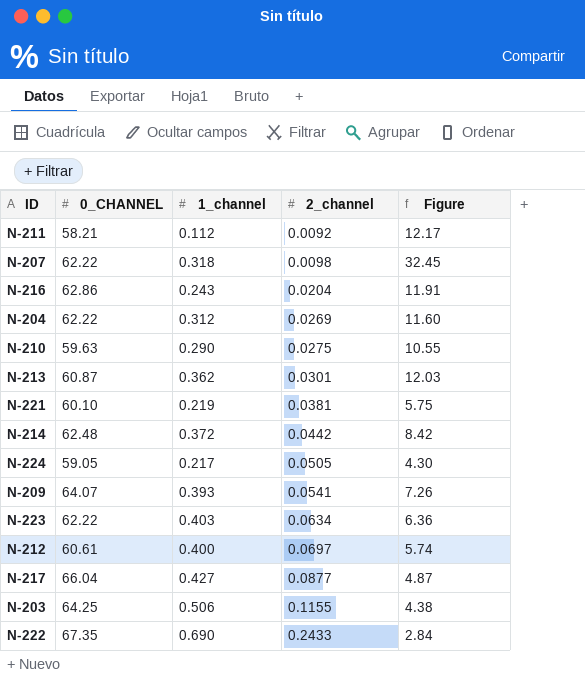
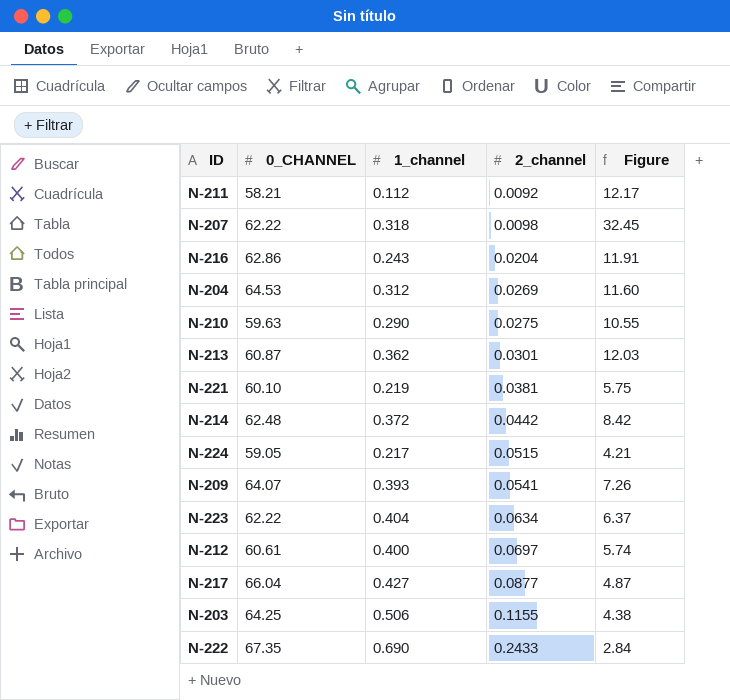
N-204 | 0_CHANNEL: 62.22 -> 64.53
N-224 | 2_channel: 0.0505 -> 0.0515
N-224 | Figure: 4.30 -> 4.21
N-223 | 1_channel: 0.403 -> 0.404
N-223 | Figure: 6.36 -> 6.37

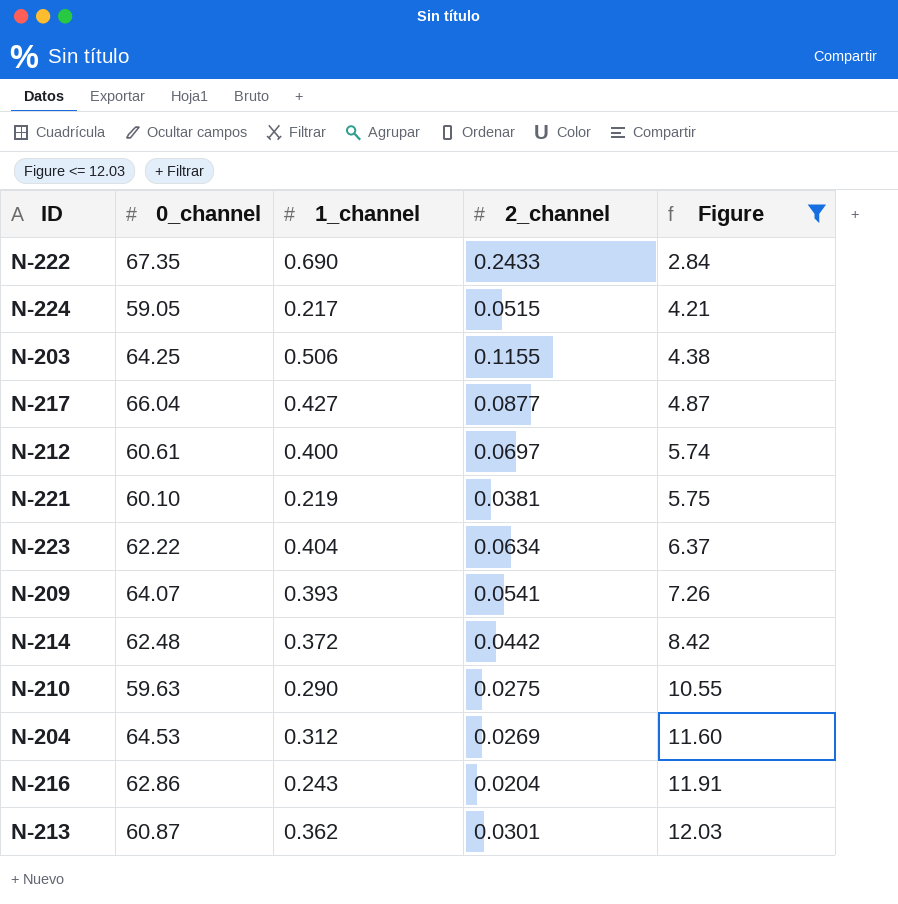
filter: none -> Figure <= 12.03
row order: 2_channel ascending -> Figure ascending
column name: 0_CHANNEL -> 0_channel

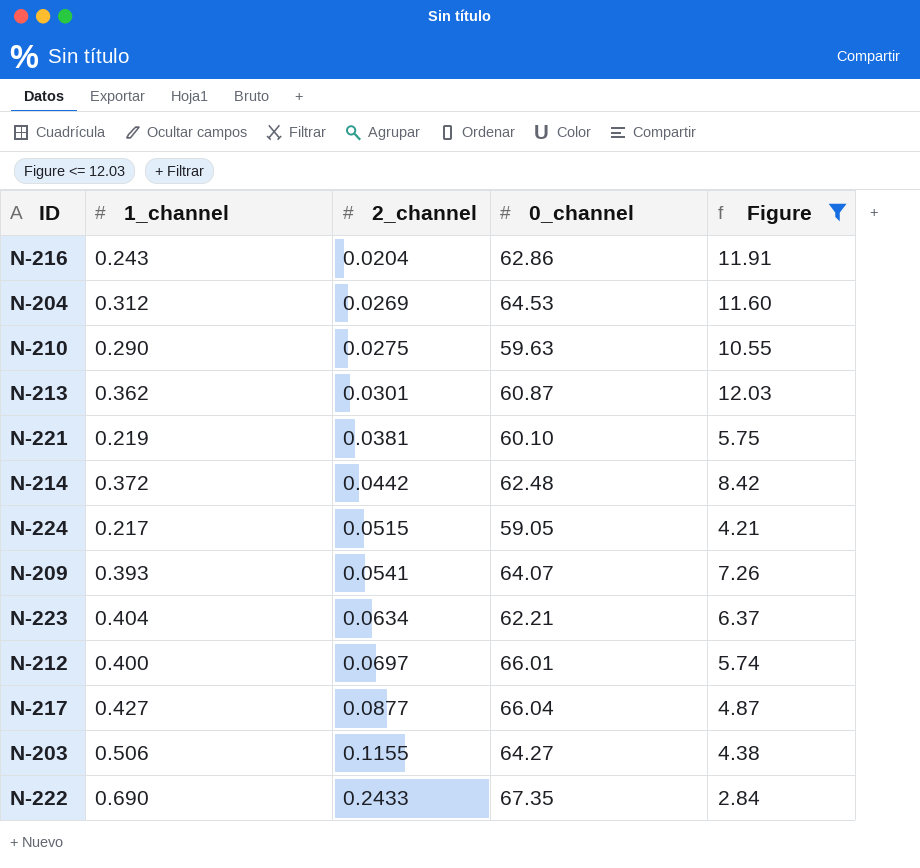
row order: Figure ascending -> 2_channel ascending
column 0_channel | position: 2 -> 4
N-223 | 0_channel: 62.22 -> 62.21
N-212 | 0_channel: 60.61 -> 66.01
N-203 | 0_channel: 64.25 -> 64.27

